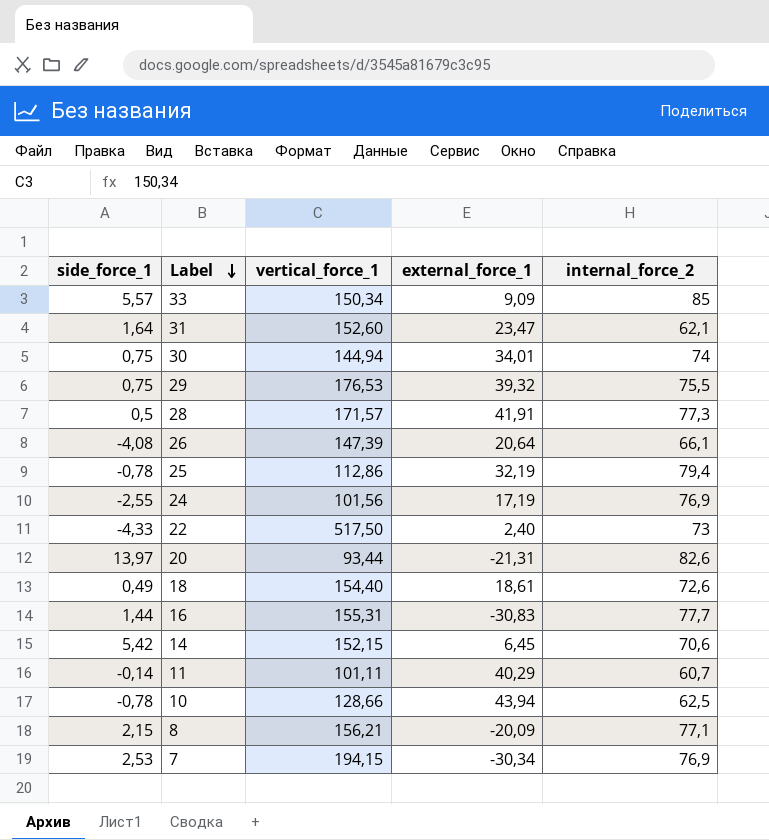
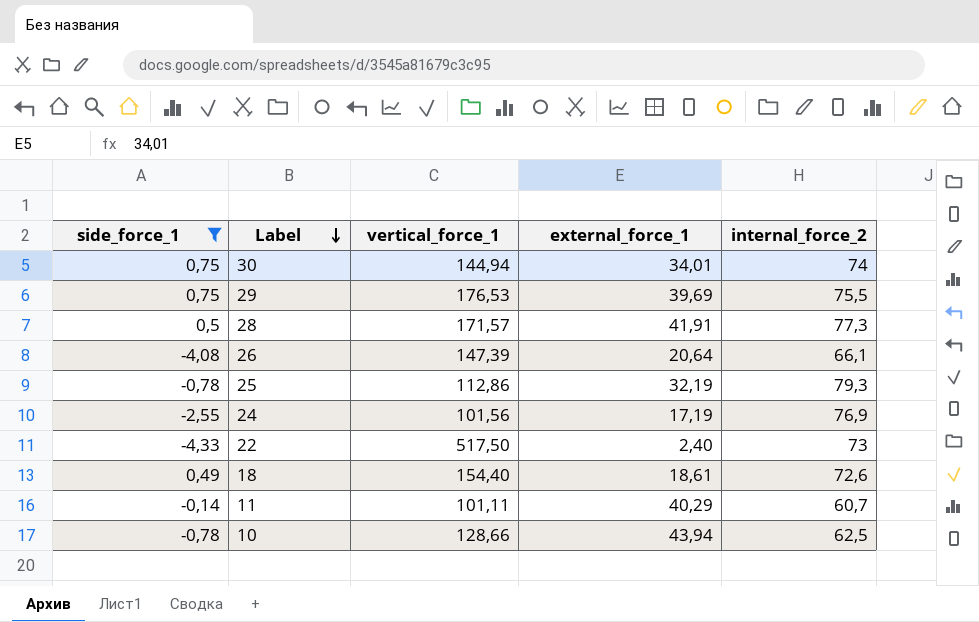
filter: none -> side_force_1 <= 0,75
29 | external_force_1: 39,32 -> 39,69
25 | internal_force_2: 79,4 -> 79,3

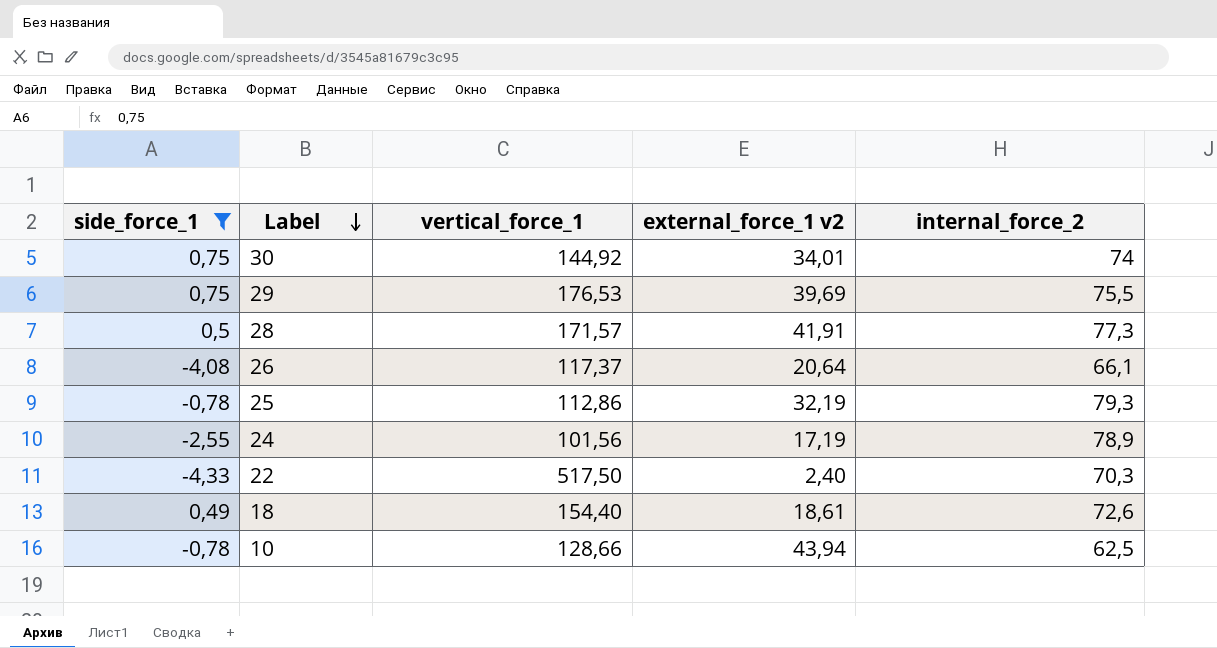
column name: external_force_1 -> external_force_1 v2
row 11: -0,14 | 101,11 | 40,29 | 60,7 -> none
30 | vertical_force_1: 144,94 -> 144,92
26 | vertical_force_1: 147,39 -> 117,37
24 | internal_force_2: 76,9 -> 78,9
22 | internal_force_2: 73 -> 70,3

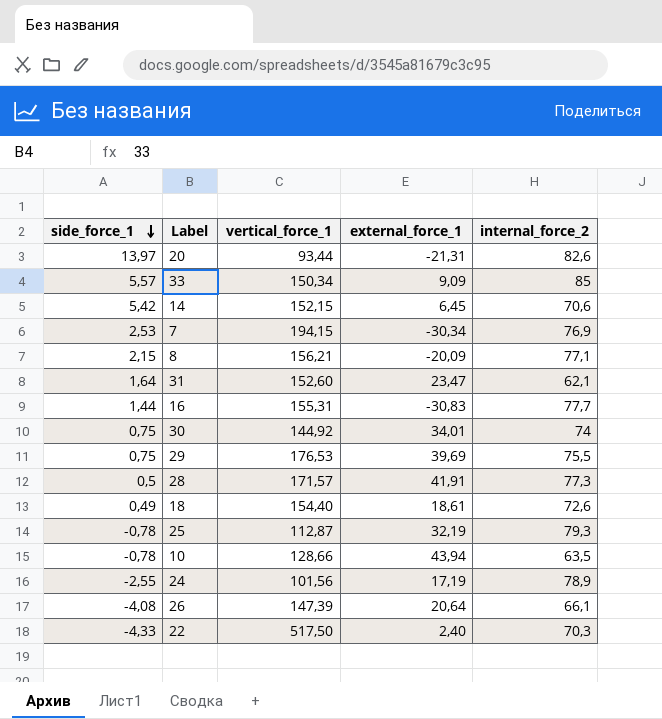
filter: side_force_1 <= 0,75 -> none
row order: Label descending -> side_force_1 descending
column name: external_force_1 v2 -> external_force_1
25 | vertical_force_1: 112,86 -> 112,87
10 | internal_force_2: 62,5 -> 63,5
26 | vertical_force_1: 117,37 -> 147,39

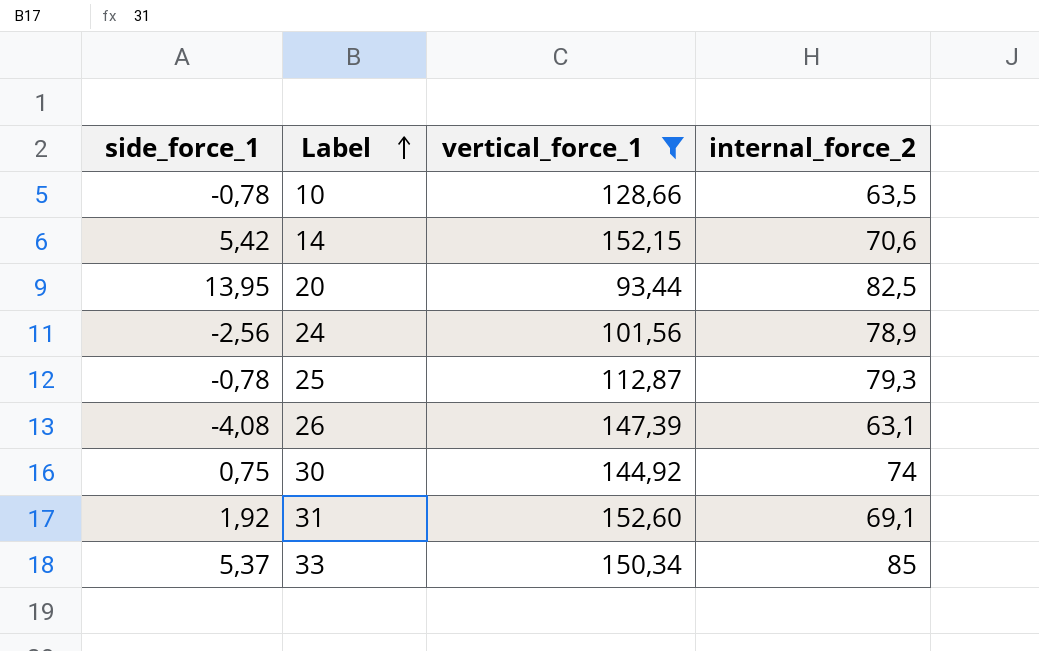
filter: none -> vertical_force_1 <= 152,60
row order: side_force_1 descending -> Label ascending
column external_force_1 | position: 4 -> none
20 | side_force_1: 13,97 -> 13,95
20 | internal_force_2: 82,6 -> 82,5
24 | side_force_1: -2,55 -> -2,56
26 | internal_force_2: 66,1 -> 63,1
31 | side_force_1: 1,64 -> 1,92
31 | internal_force_2: 62,1 -> 69,1
33 | side_force_1: 5,57 -> 5,37

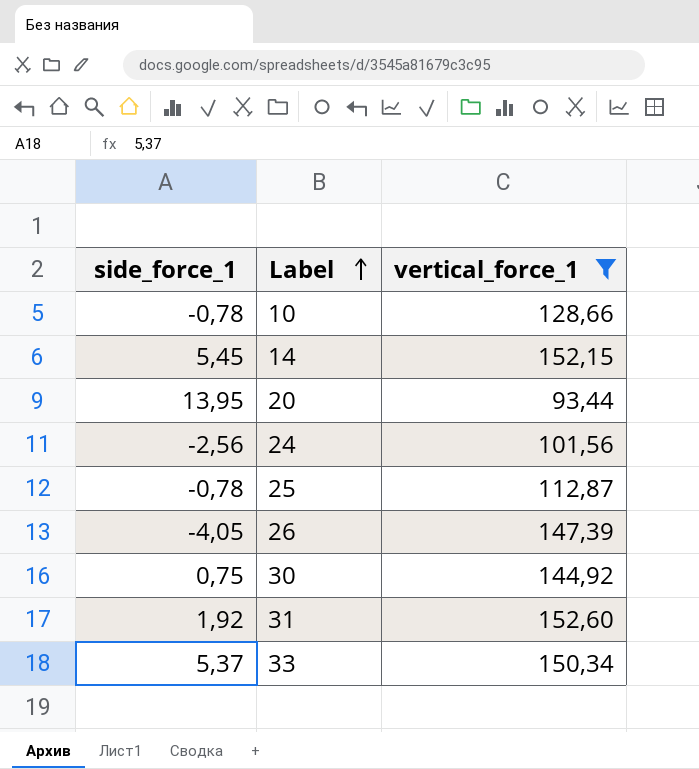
column internal_force_2 | position: 4 -> none
14 | side_force_1: 5,42 -> 5,45
26 | side_force_1: -4,08 -> -4,05

